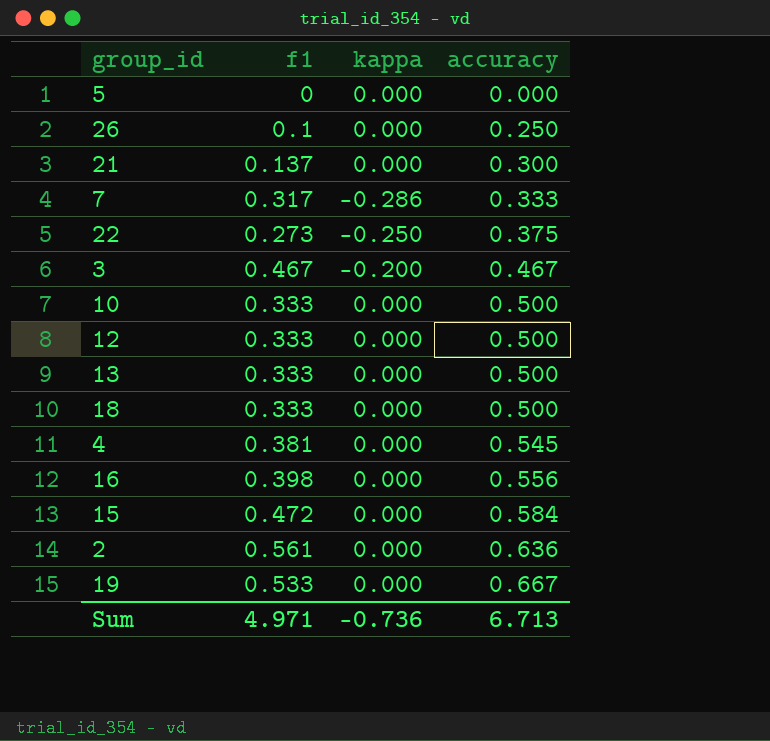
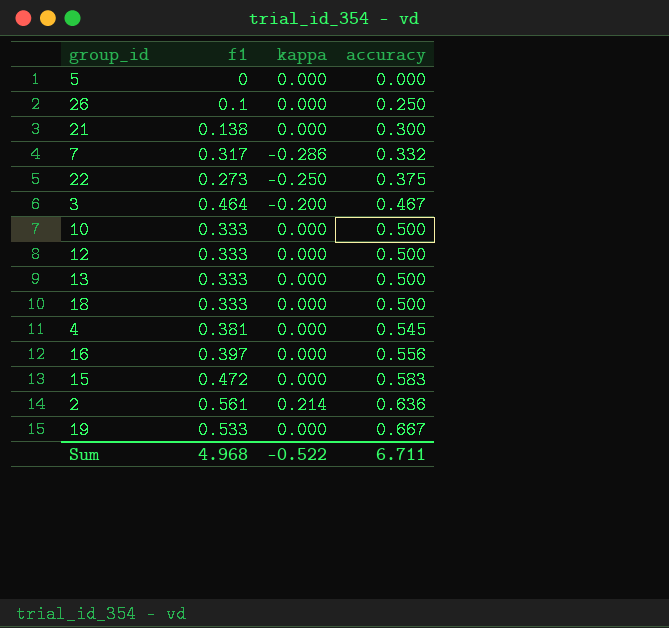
21 | f1: 0.137 -> 0.138
7 | accuracy: 0.333 -> 0.332
3 | f1: 0.467 -> 0.464
16 | f1: 0.398 -> 0.397
15 | accuracy: 0.584 -> 0.583
2 | kappa: 0.000 -> 0.214
Sum | f1: 4.971 -> 4.968
Sum | kappa: -0.736 -> -0.522
Sum | accuracy: 6.713 -> 6.711

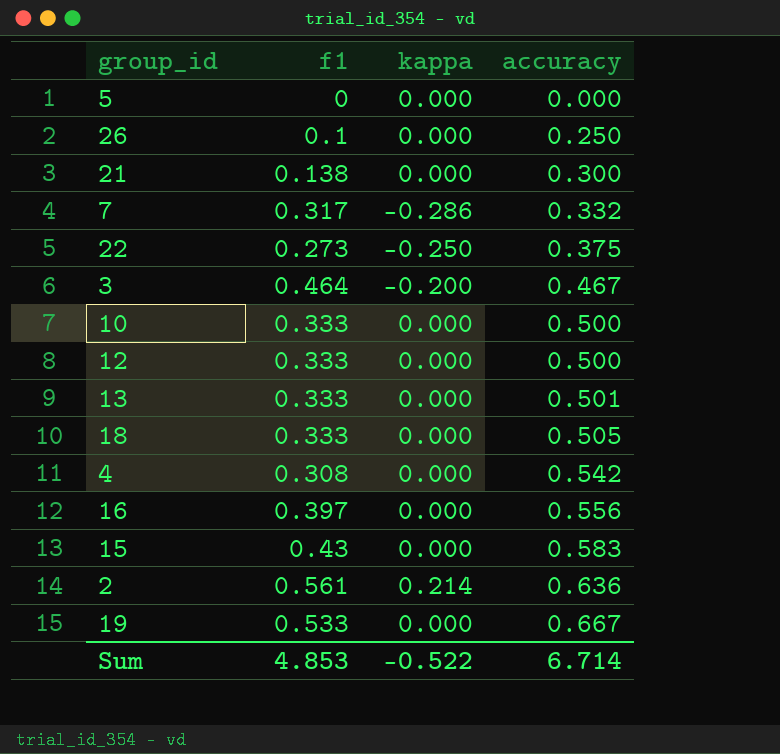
13 | accuracy: 0.500 -> 0.501
18 | accuracy: 0.500 -> 0.505
4 | f1: 0.381 -> 0.308
4 | accuracy: 0.545 -> 0.542
15 | f1: 0.472 -> 0.43
Sum | f1: 4.968 -> 4.853
Sum | accuracy: 6.711 -> 6.714

